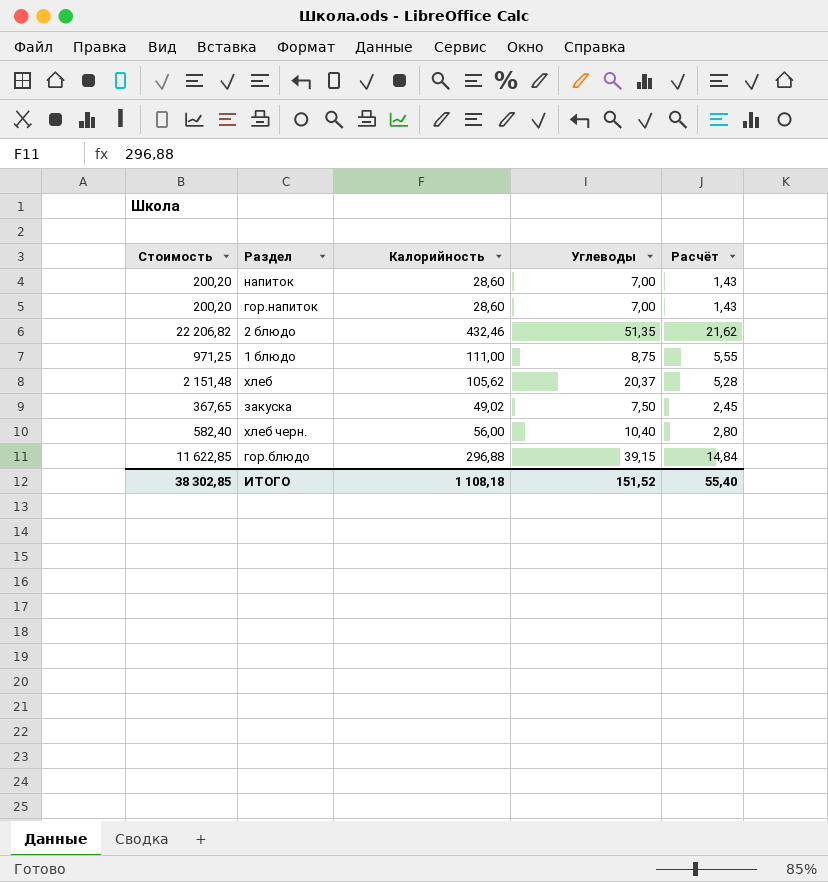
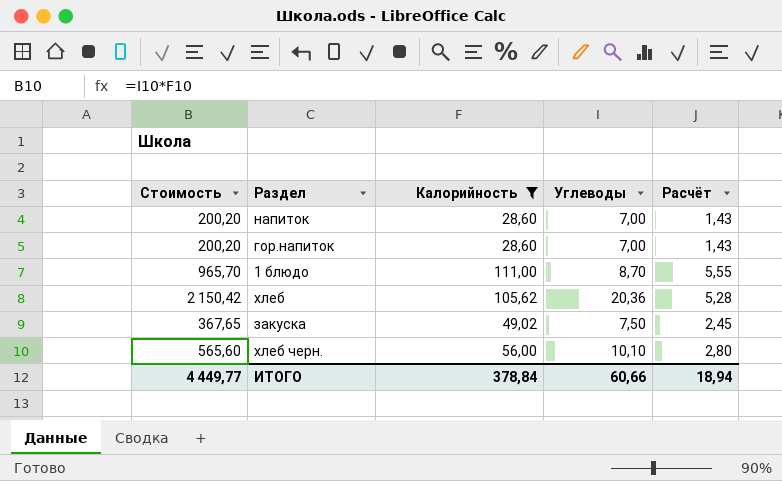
filter: none -> Калорийность <= 111,00
1 блюдо | Стоимость: 971,25 -> 965,70
1 блюдо | Углеводы: 8,75 -> 8,70
хлеб | Стоимость: 2 151,48 -> 2 150,42
хлеб | Углеводы: 20,37 -> 20,36
хлеб черн. | Стоимость: 582,40 -> 565,60
хлеб черн. | Углеводы: 10,40 -> 10,10
ИТОГО | Стоимость: 38 302,85 -> 4 449,77
ИТОГО | Калорийность: 1 108,18 -> 378,84
ИТОГО | Углеводы: 151,52 -> 60,66
ИТОГО | Расчёт: 55,40 -> 18,94

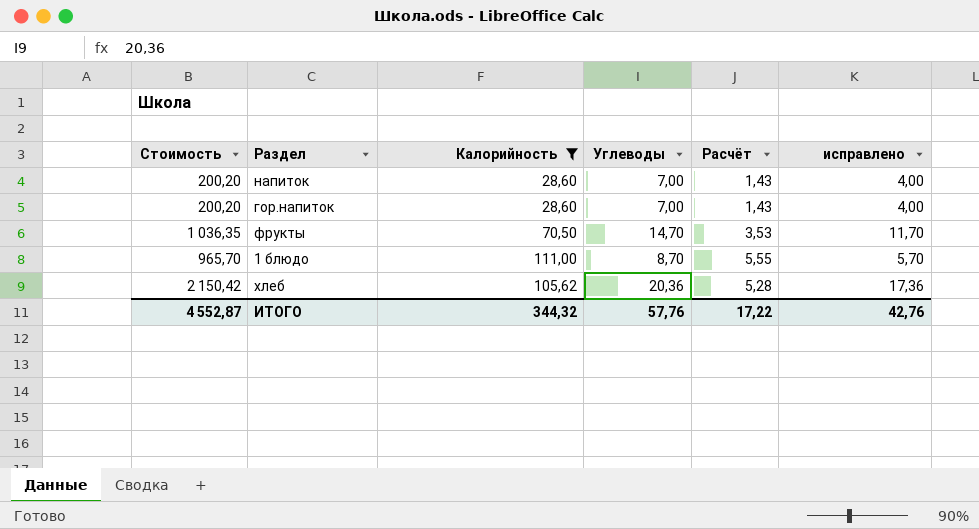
column исправлено | formula: none -> [Углеводы] - 3
row закуска: 367,65 | 49,02 | 7,50 | 2,45 -> none
row хлеб черн.: 565,60 | 56,00 | 10,10 | 2,80 -> none
row фрукты: none -> 1 036,35 | 70,50 | 14,70 | 3,53 | 11,70
ИТОГО | Стоимость: 4 449,77 -> 4 552,87
ИТОГО | Калорийность: 378,84 -> 344,32
ИТОГО | Углеводы: 60,66 -> 57,76
ИТОГО | Расчёт: 18,94 -> 17,22

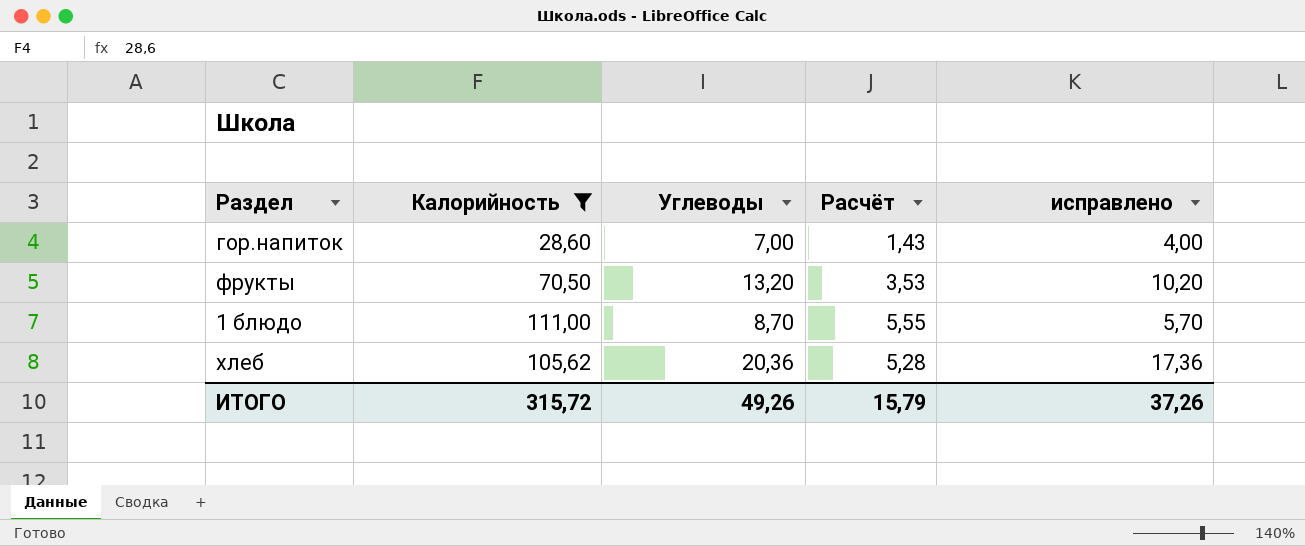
column Стоимость | formula: [Калорийность] * [Углеводы] -> none
row напиток: 200,20 | 28,60 | 7,00 | 1,43 | 4,00 -> none
фрукты | Углеводы: 14,70 -> 13,20
фрукты | исправлено: 11,70 -> 10,20
ИТОГО | Калорийность: 344,32 -> 315,72
ИТОГО | Углеводы: 57,76 -> 49,26
ИТОГО | Расчёт: 17,22 -> 15,79
ИТОГО | исправлено: 42,76 -> 37,26

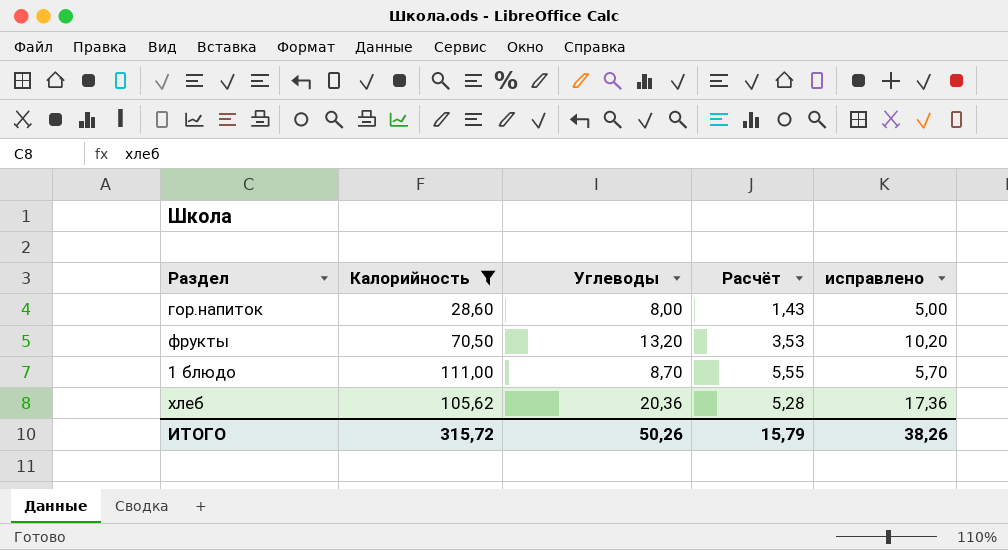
гор.напиток | Углеводы: 7,00 -> 8,00
гор.напиток | исправлено: 4,00 -> 5,00
ИТОГО | Углеводы: 49,26 -> 50,26
ИТОГО | исправлено: 37,26 -> 38,26

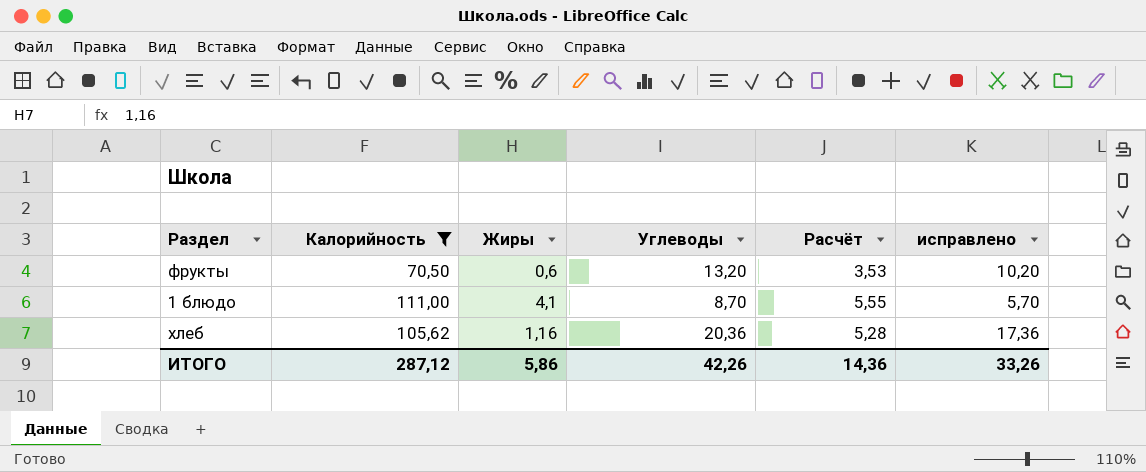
column Жиры | position: none -> 3
row гор.напиток: 28,60 | 8,00 | 1,43 | 5,00 -> none
ИТОГО | Калорийность: 315,72 -> 287,12
ИТОГО | Углеводы: 50,26 -> 42,26
ИТОГО | Расчёт: 15,79 -> 14,36
ИТОГО | исправлено: 38,26 -> 33,26

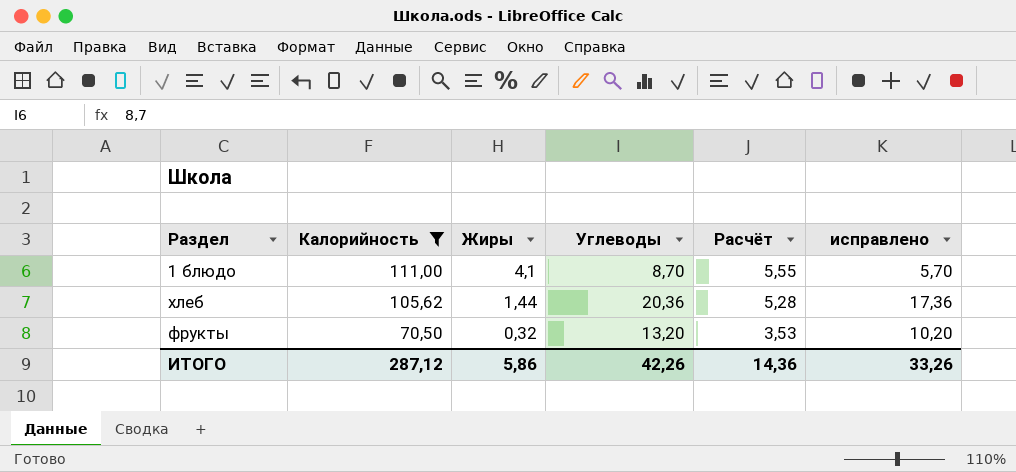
row order: none -> Калорийность descending
хлеб | Жиры: 1,16 -> 1,44
фрукты | Жиры: 0,6 -> 0,32

